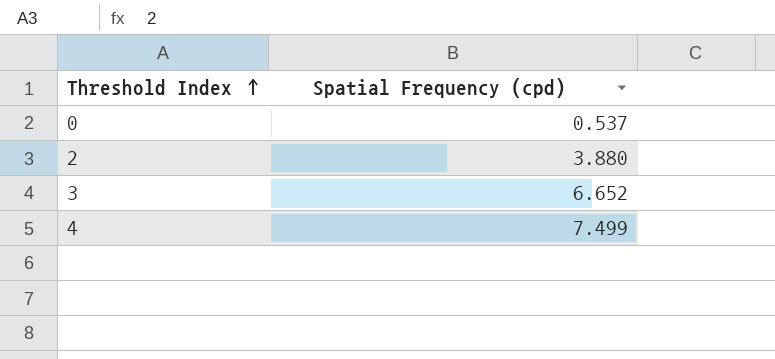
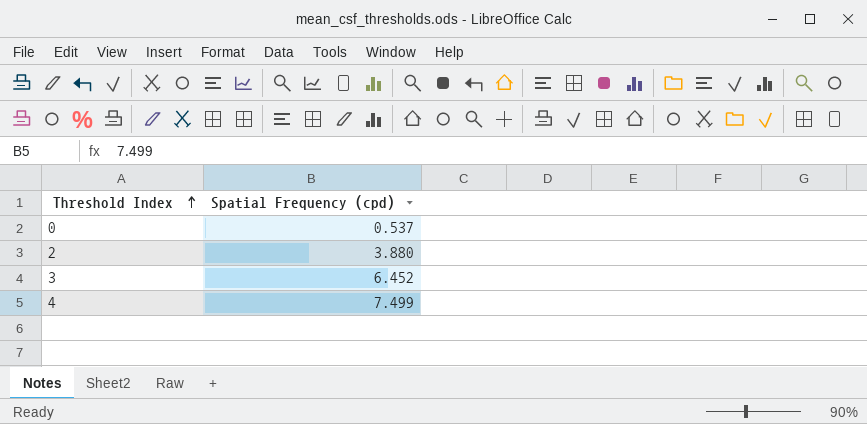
3 | Spatial Frequency (cpd): 6.652 -> 6.452

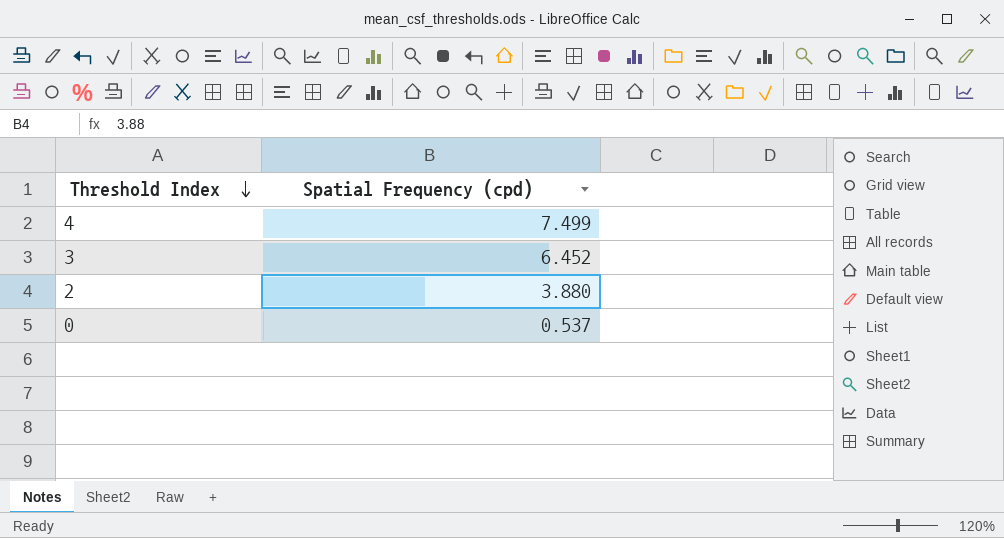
row order: Threshold Index ascending -> Threshold Index descending

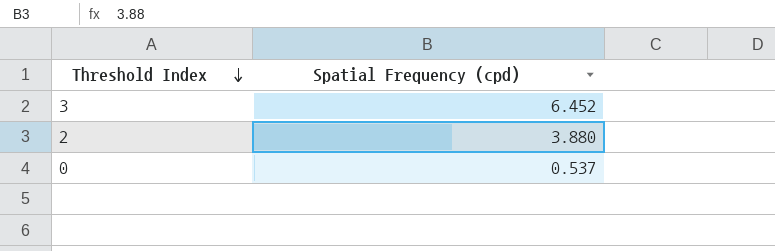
row 4: 7.499 -> none

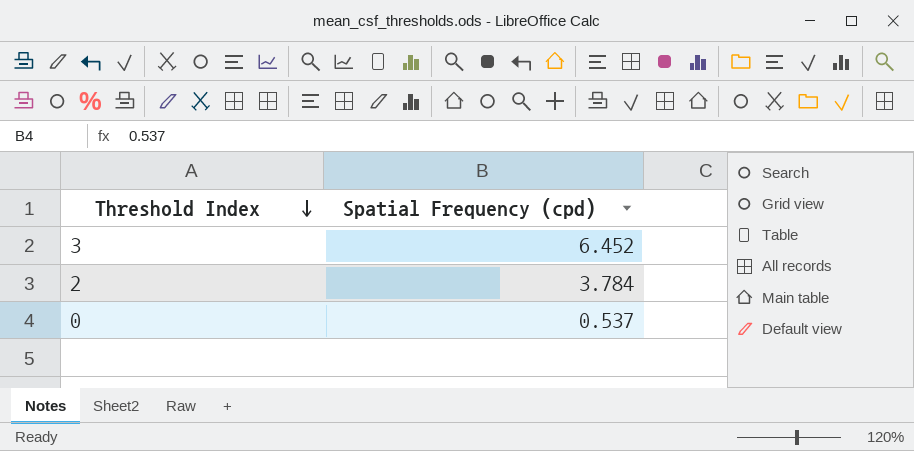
2 | Spatial Frequency (cpd): 3.880 -> 3.784

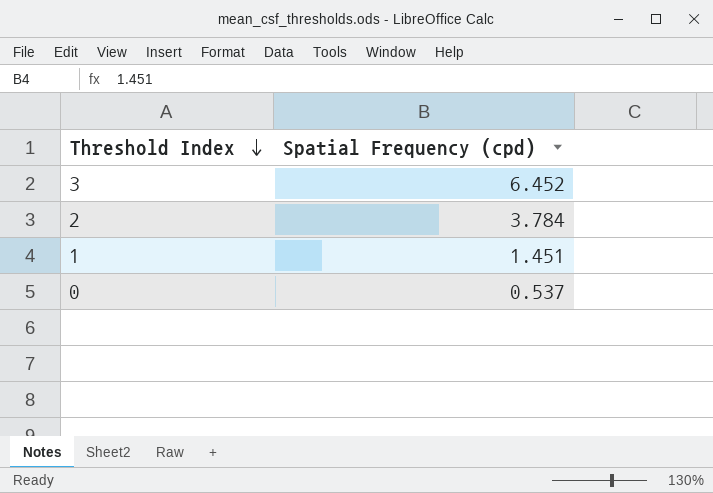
row 1: none -> 1.451

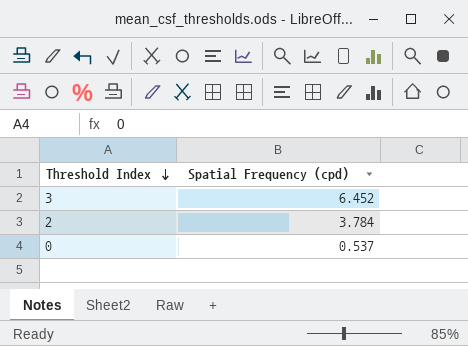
row 1: 1.451 -> none

